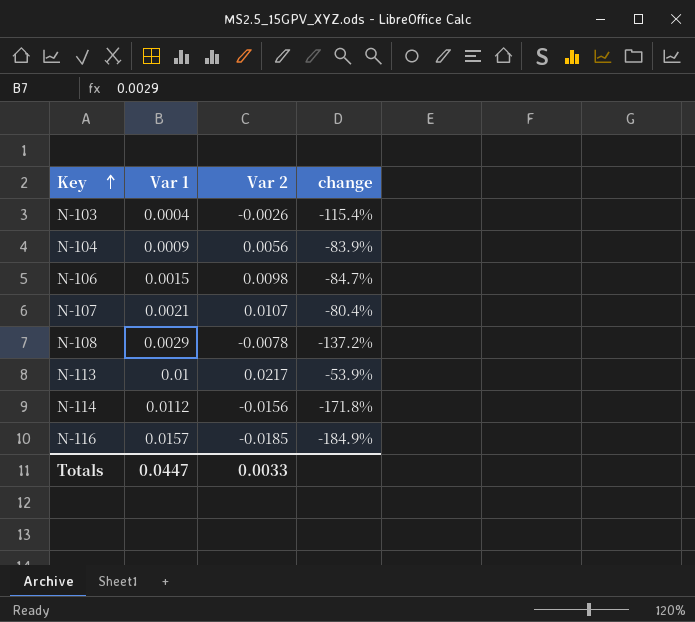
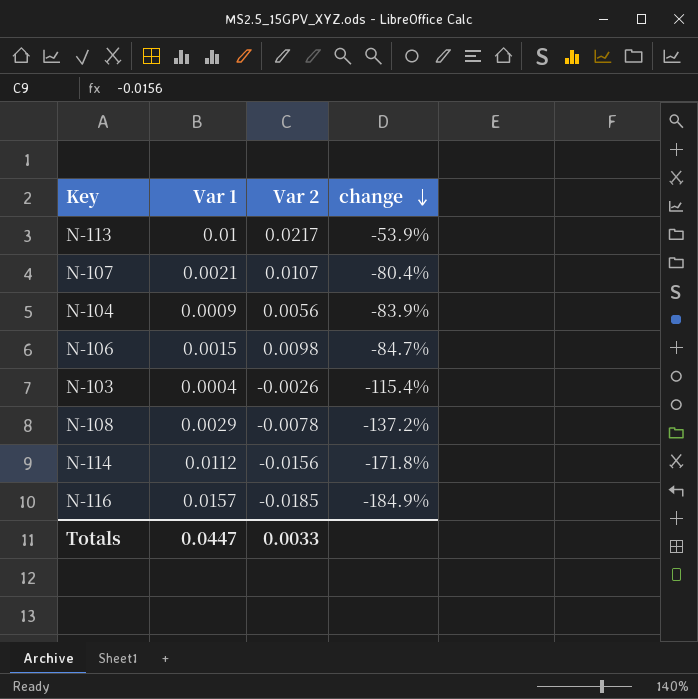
row order: Key ascending -> change descending

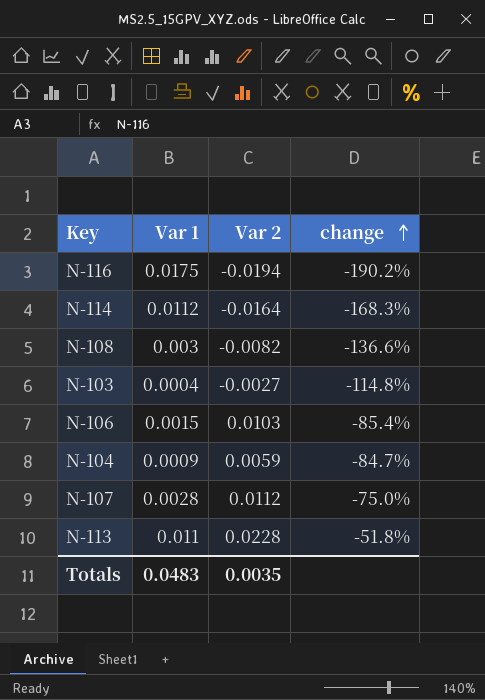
row order: change descending -> change ascending
N-116 | Var 1: 0.0157 -> 0.0175
N-116 | Var 2: -0.0185 -> -0.0194
N-116 | change: -184.9% -> -190.2%
N-114 | Var 2: -0.0156 -> -0.0164
N-114 | change: -171.8% -> -168.3%
N-108 | Var 1: 0.0029 -> 0.003
N-108 | Var 2: -0.0078 -> -0.0082
N-108 | change: -137.2% -> -136.6%
N-103 | Var 2: -0.0026 -> -0.0027
N-103 | change: -115.4% -> -114.8%
N-106 | Var 2: 0.0098 -> 0.0103
N-106 | change: -84.7% -> -85.4%
N-104 | Var 2: 0.0056 -> 0.0059
N-104 | change: -83.9% -> -84.7%
N-107 | Var 1: 0.0021 -> 0.0028
N-107 | Var 2: 0.0107 -> 0.0112
N-107 | change: -80.4% -> -75.0%
N-113 | Var 1: 0.01 -> 0.011
N-113 | Var 2: 0.0217 -> 0.0228
N-113 | change: -53.9% -> -51.8%
Totals | Var 1: 0.0447 -> 0.0483
Totals | Var 2: 0.0033 -> 0.0035

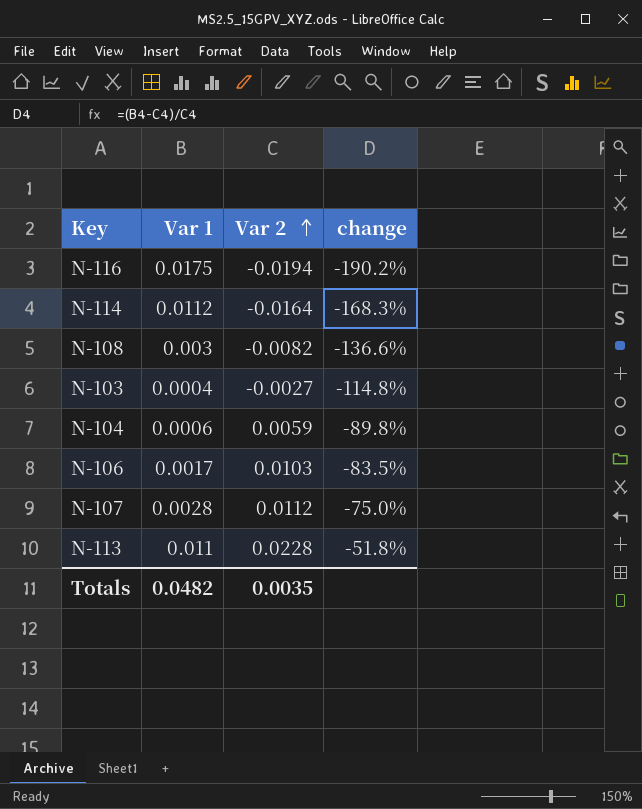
row order: change ascending -> Var 2 ascending
N-104 | Var 1: 0.0009 -> 0.0006
N-104 | change: -84.7% -> -89.8%
N-106 | Var 1: 0.0015 -> 0.0017
N-106 | change: -85.4% -> -83.5%
Totals | Var 1: 0.0483 -> 0.0482

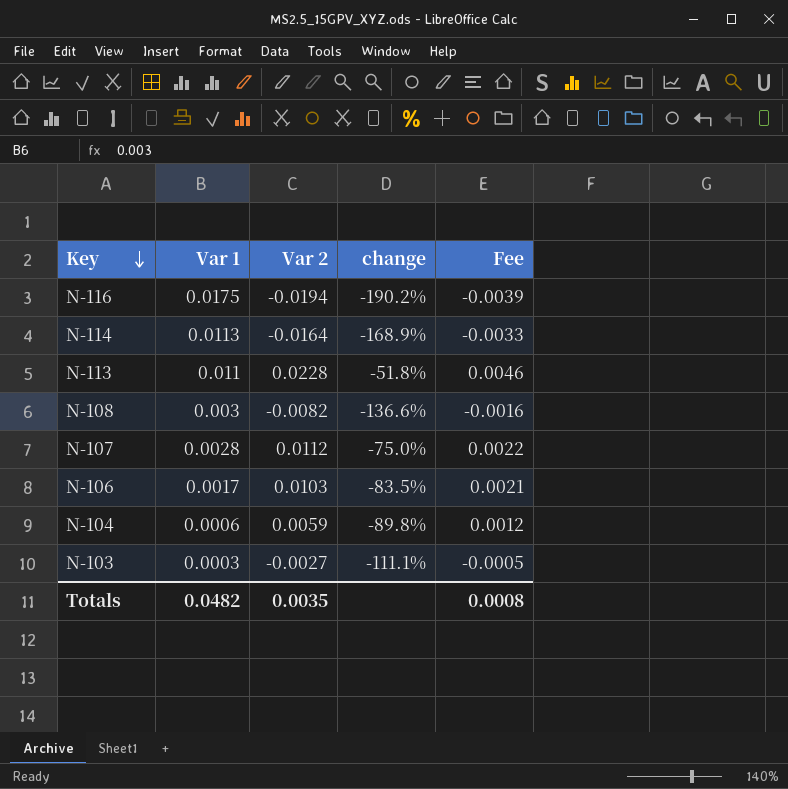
row order: Var 2 ascending -> Key descending
column Fee | formula: none -> [Var 2] * 0.2
N-114 | Var 1: 0.0112 -> 0.0113
N-114 | change: -168.3% -> -168.9%
N-103 | Var 1: 0.0004 -> 0.0003
N-103 | change: -114.8% -> -111.1%

